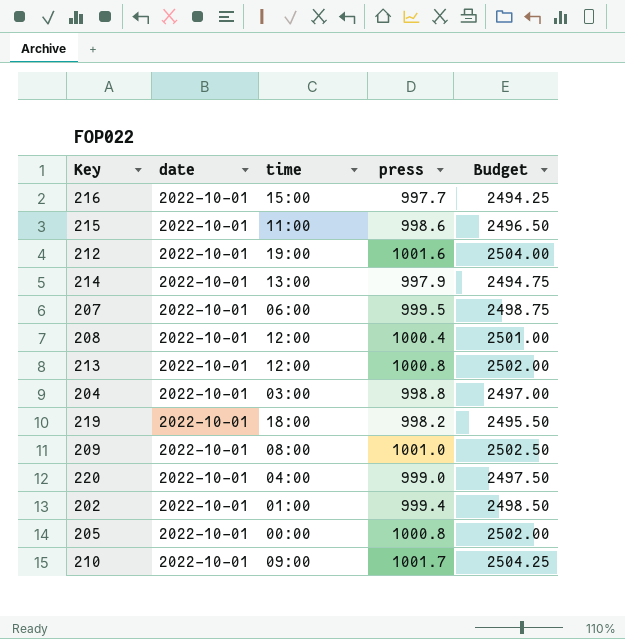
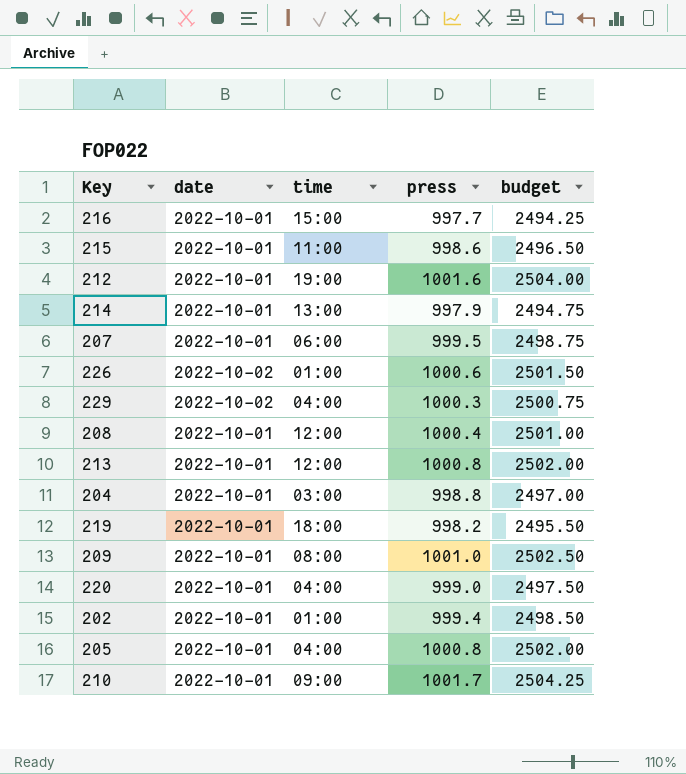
column name: Budget -> budget
row 226: none -> 2022-10-02 | 01:00 | 1000.6 | 2501.50
row 229: none -> 2022-10-02 | 04:00 | 1000.3 | 2500.75
205 | time: 00:00 -> 04:00

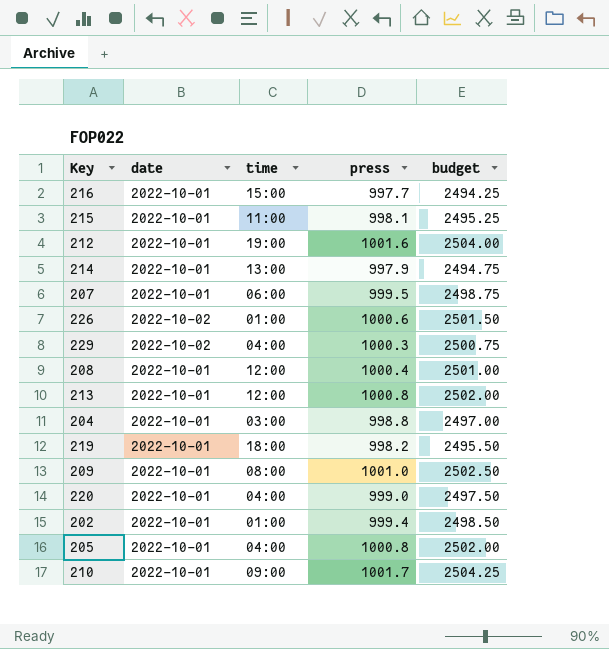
215 | press: 998.6 -> 998.1
215 | budget: 2496.50 -> 2495.25

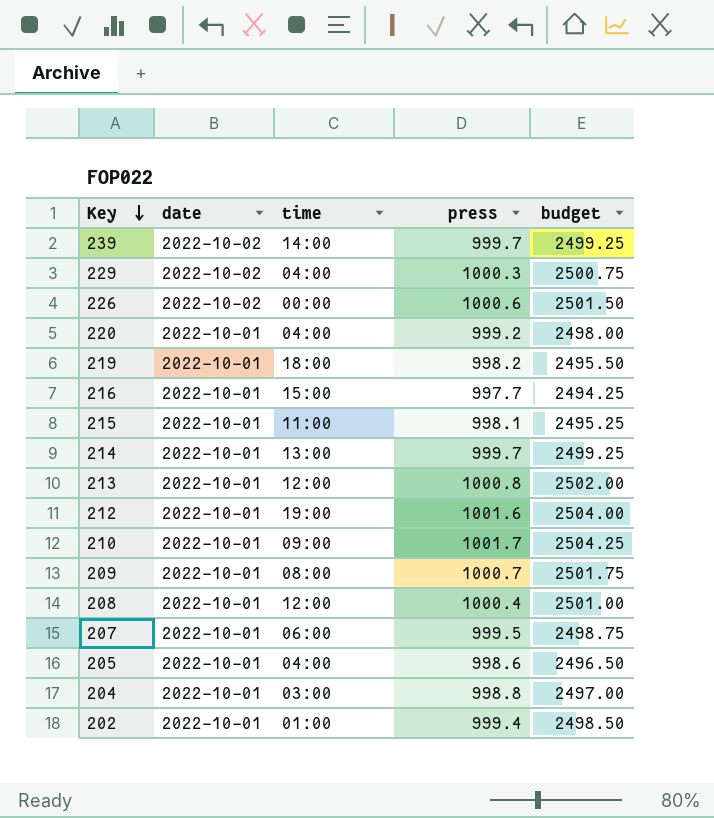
row order: none -> Key descending
row 239: none -> 2022-10-02 | 14:00 | 999.7 | 2499.25
226 | time: 01:00 -> 00:00
220 | press: 999.0 -> 999.2
220 | budget: 2497.50 -> 2498.00
214 | press: 997.9 -> 999.7
214 | budget: 2494.75 -> 2499.25
209 | press: 1001.0 -> 1000.7
209 | budget: 2502.50 -> 2501.75
205 | press: 1000.8 -> 998.6
205 | budget: 2502.00 -> 2496.50

